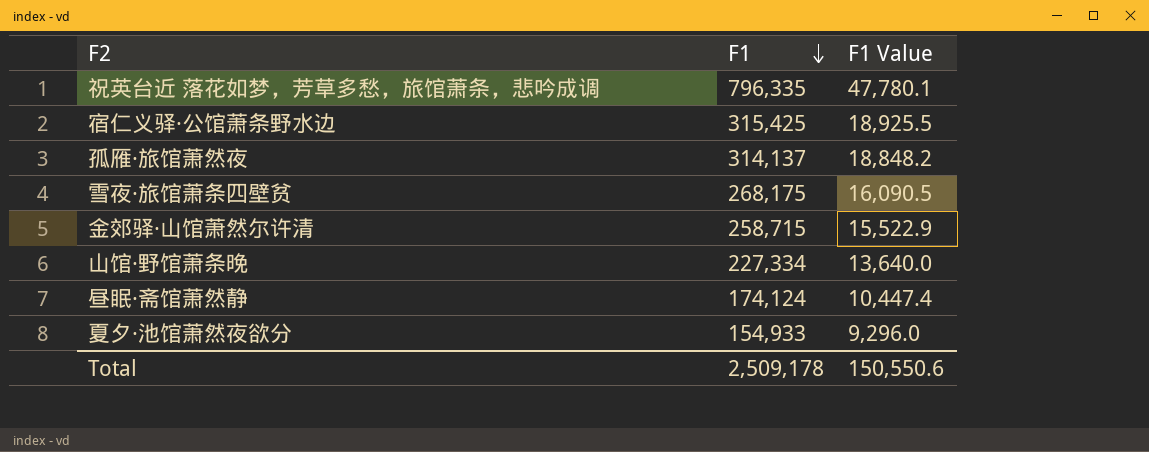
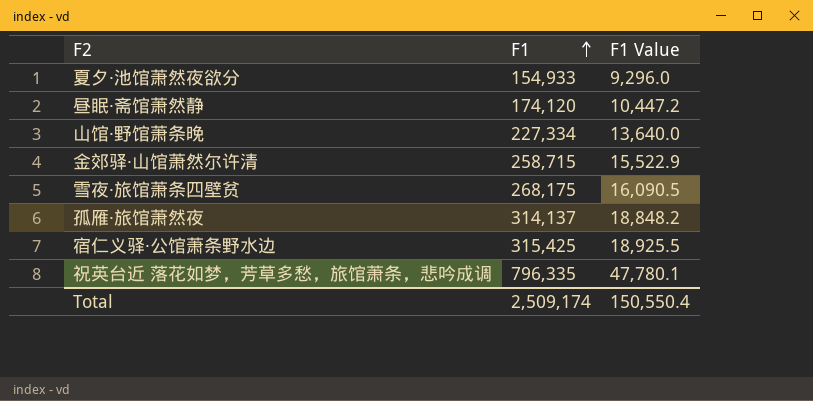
row order: F1 descending -> F1 ascending
昼眠·斋馆萧然静 | F1: 174,124 -> 174,120
昼眠·斋馆萧然静 | F1 Value: 10,447.4 -> 10,447.2
Total | F1: 2,509,178 -> 2,509,174
Total | F1 Value: 150,550.6 -> 150,550.4

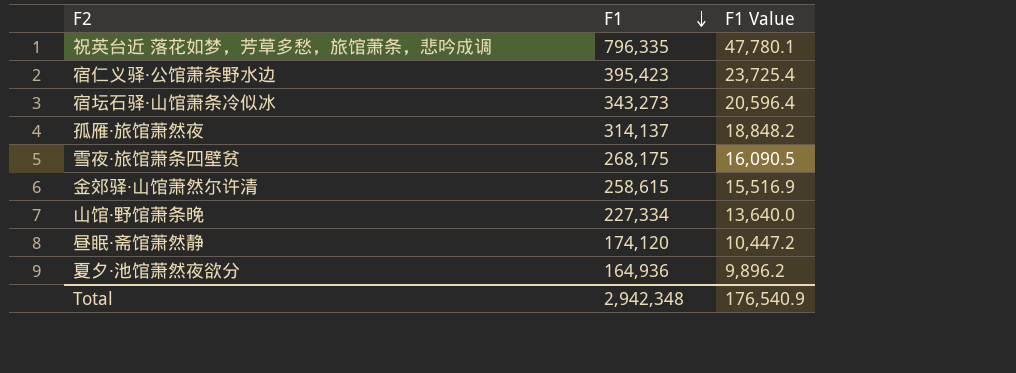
row order: F1 ascending -> F1 descending
宿仁义驿·公馆萧条野水边 | F1: 315,425 -> 395,423
宿仁义驿·公馆萧条野水边 | F1 Value: 18,925.5 -> 23,725.4
row 宿坛石驿·山馆萧条冷似冰: none -> 343,273 | 20,596.4
金郊驿·山馆萧然尔许清 | F1: 258,715 -> 258,615
金郊驿·山馆萧然尔许清 | F1 Value: 15,522.9 -> 15,516.9
夏夕·池馆萧然夜欲分 | F1: 154,933 -> 164,936
夏夕·池馆萧然夜欲分 | F1 Value: 9,296.0 -> 9,896.2
Total | F1: 2,509,174 -> 2,942,348
Total | F1 Value: 150,550.4 -> 176,540.9

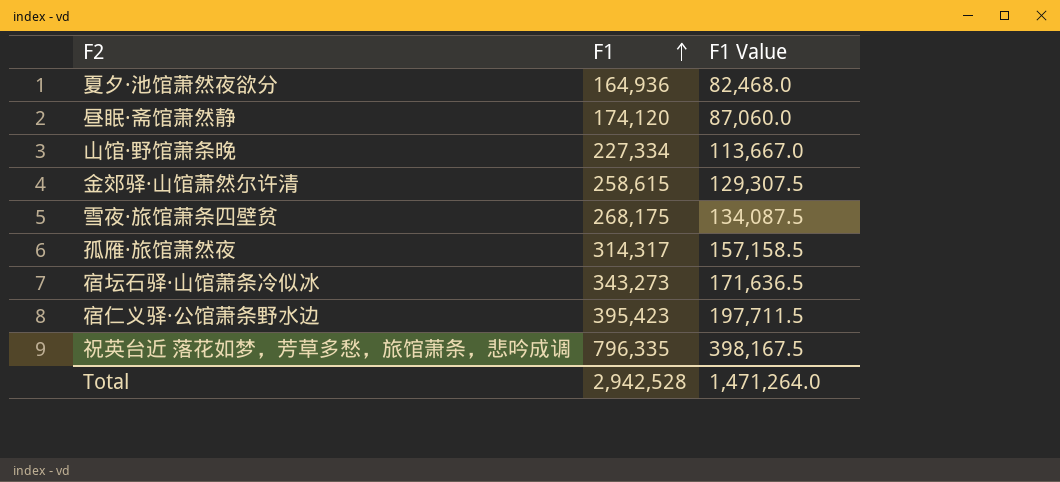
row order: F1 descending -> F1 ascending
column F1 Value | formula: [F1] * 0.06 -> [F1] * 0.5
孤雁·旅馆萧然夜 | F1: 314,137 -> 314,317
Total | F1: 2,942,348 -> 2,942,528
Total | F1 Value: 176,540.9 -> 1,471,264.0

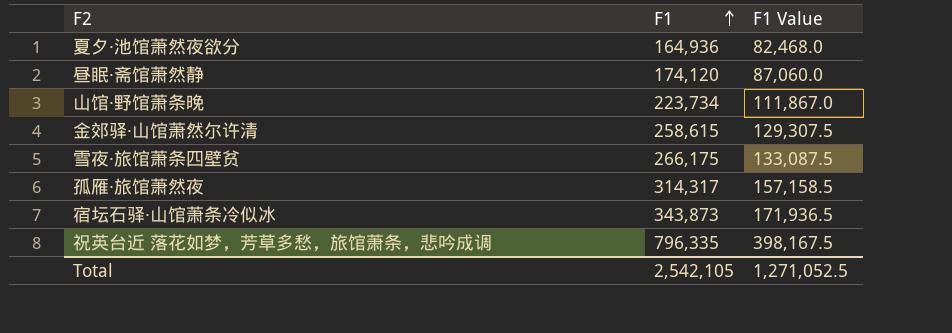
row 宿仁义驿·公馆萧条野水边: 395,423 | 197,711.5 -> none
山馆·野馆萧条晚 | F1: 227,334 -> 223,734
山馆·野馆萧条晚 | F1 Value: 113,667.0 -> 111,867.0
雪夜·旅馆萧条四壁贫 | F1: 268,175 -> 266,175
雪夜·旅馆萧条四壁贫 | F1 Value: 134,087.5 -> 133,087.5
宿坛石驿·山馆萧条冷似冰 | F1: 343,273 -> 343,873
宿坛石驿·山馆萧条冷似冰 | F1 Value: 171,636.5 -> 171,936.5
Total | F1: 2,942,528 -> 2,542,105
Total | F1 Value: 1,471,264.0 -> 1,271,052.5

